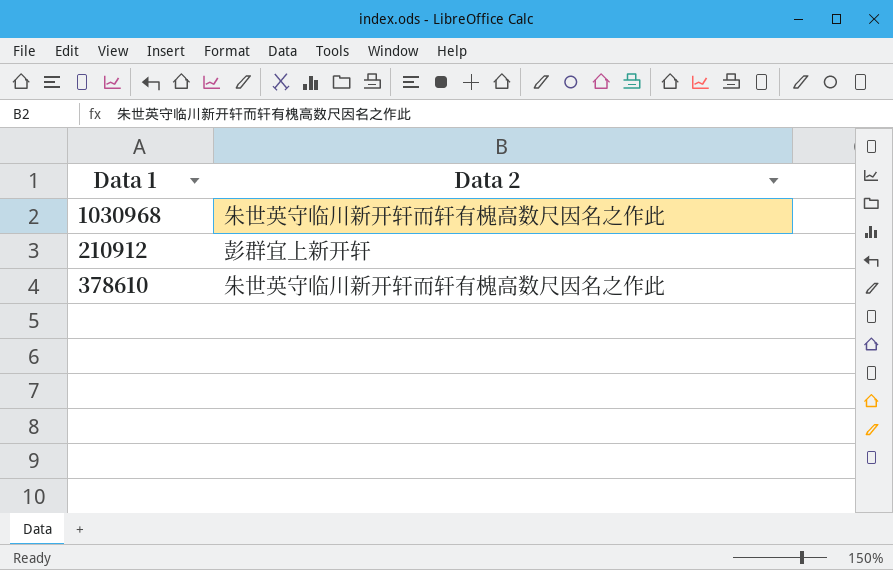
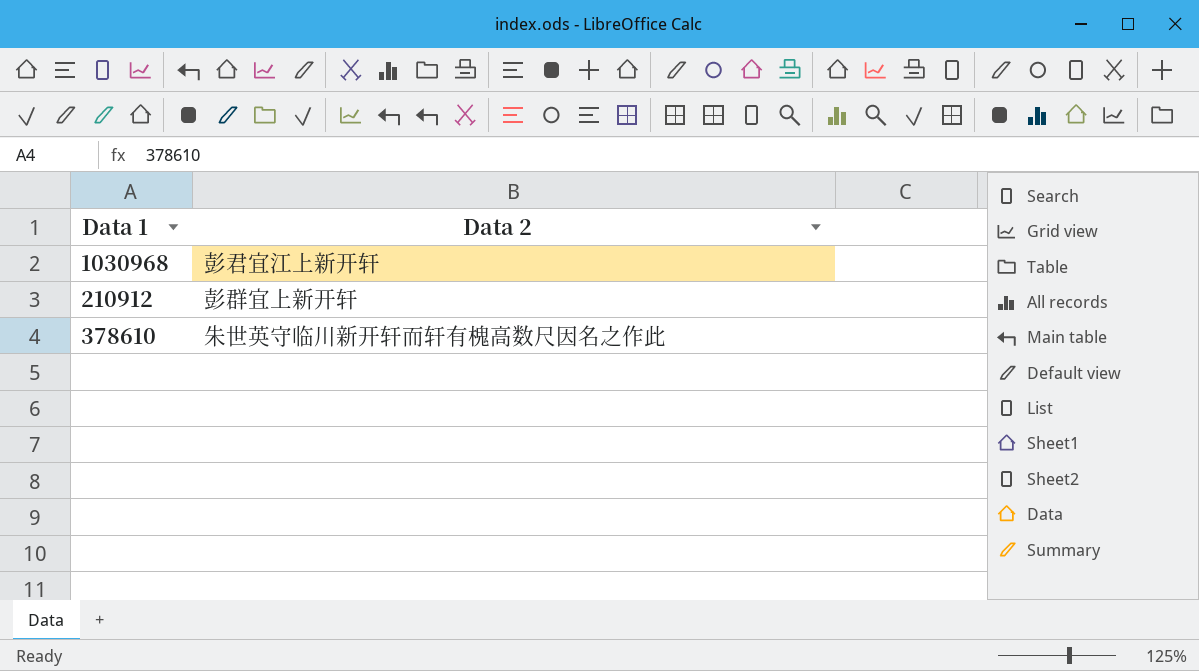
1030968 | Data 2: 朱世英守临川新开轩而轩有槐高数尺因名之作此 -> 彭君宜江上新开轩

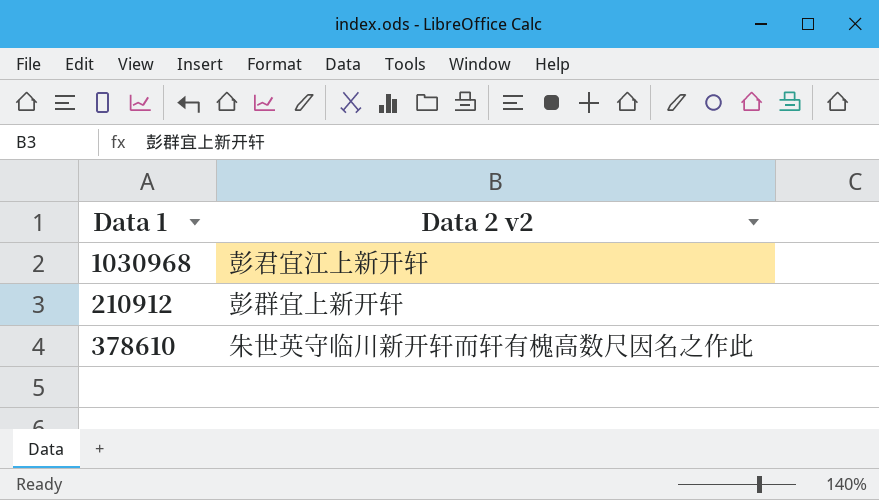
column name: Data 2 -> Data 2 v2

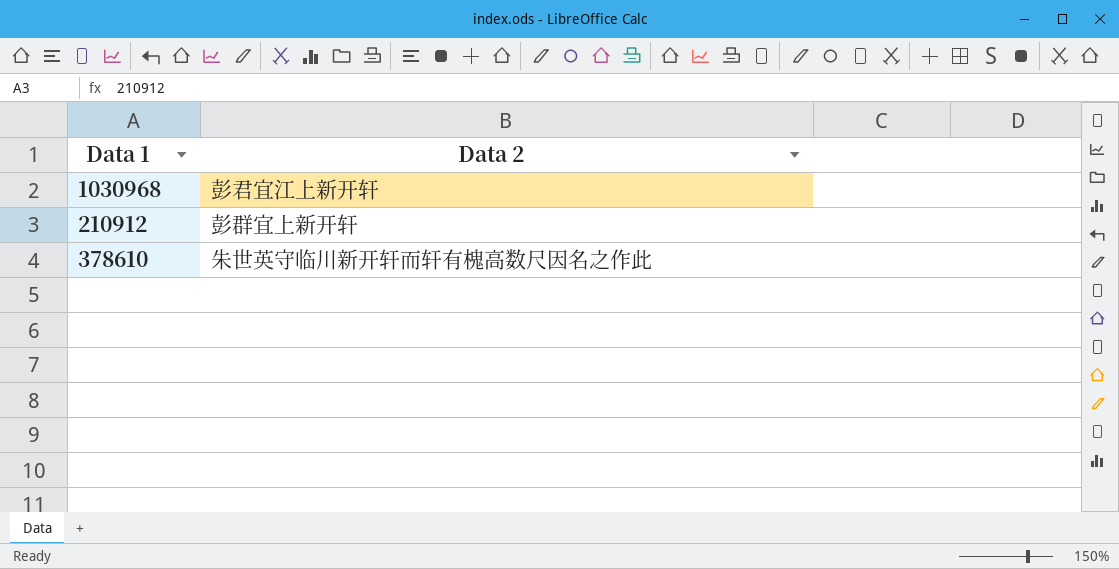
column name: Data 2 v2 -> Data 2

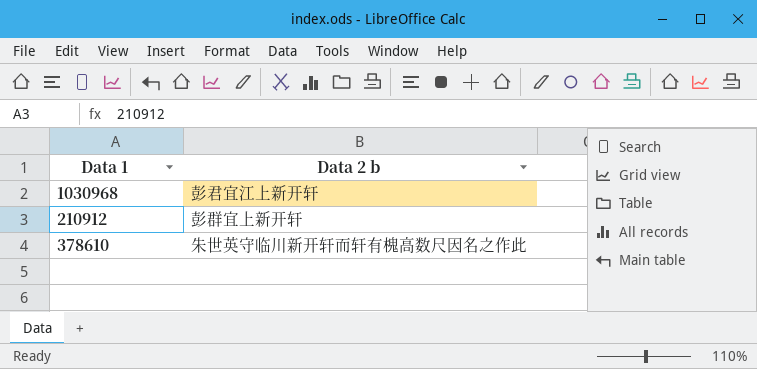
column name: Data 2 -> Data 2 b

